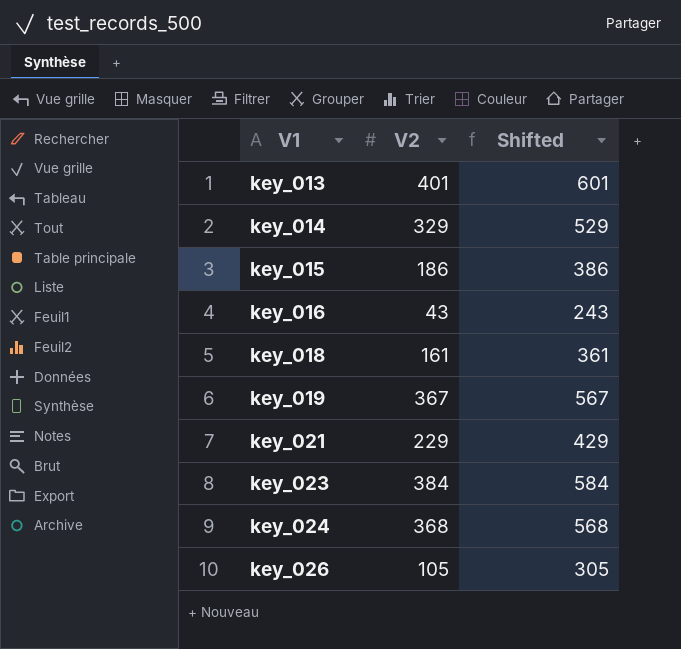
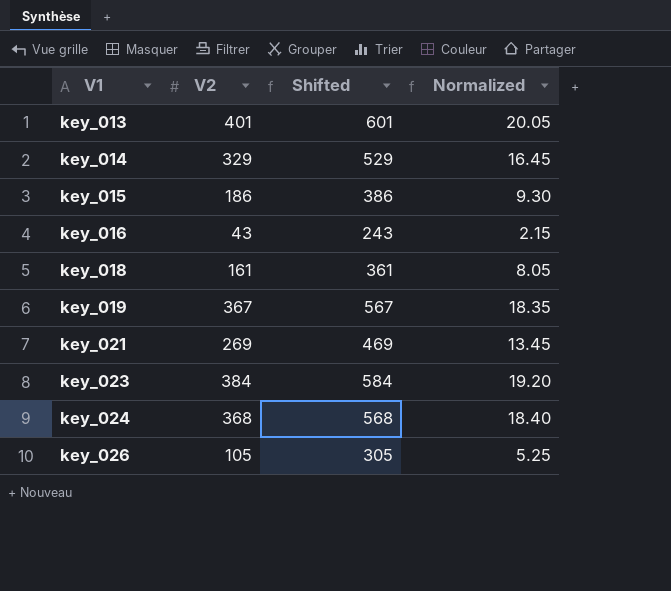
column Normalized | formula: none -> [V2] * 0.05
key_021 | V2: 229 -> 269
key_021 | Shifted: 429 -> 469

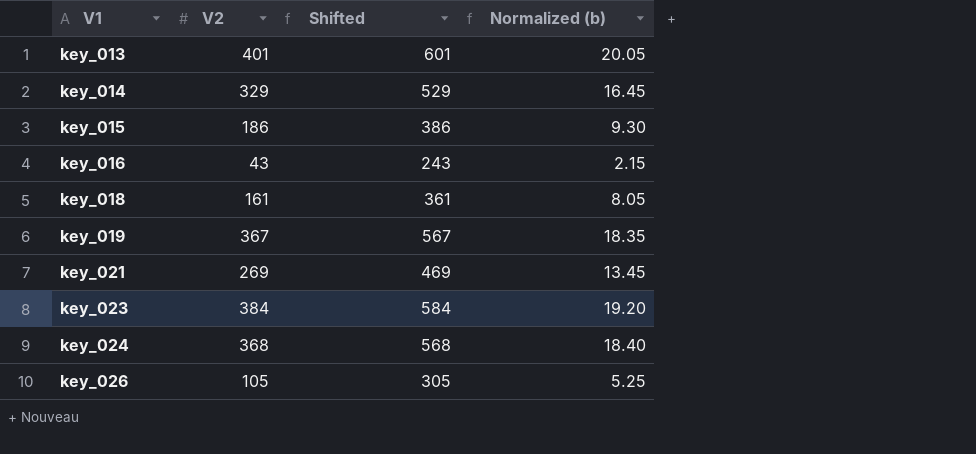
column name: Normalized -> Normalized (b)

